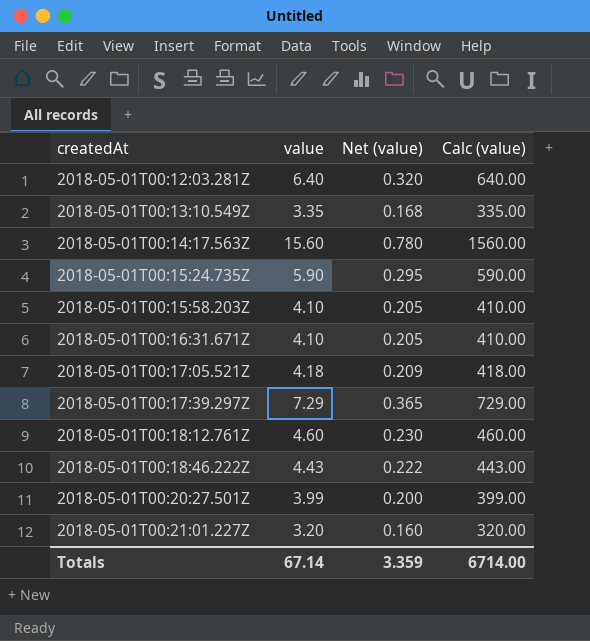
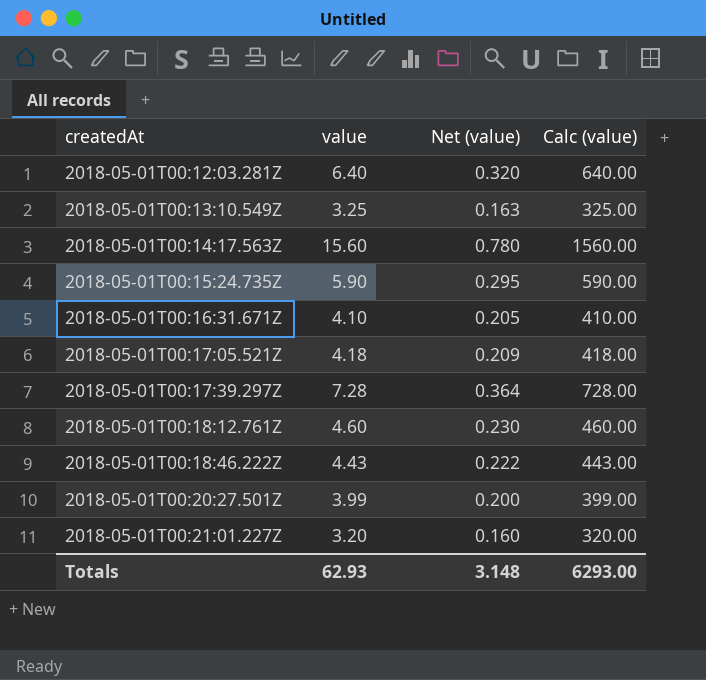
row 2018-05-01T00:15:58.203Z: 4.10 | 0.205 | 410.00 -> none
2018-05-01T00:13:10.549Z | value: 3.35 -> 3.25
2018-05-01T00:13:10.549Z | Net (value): 0.168 -> 0.163
2018-05-01T00:13:10.549Z | Calc (value): 335.00 -> 325.00
2018-05-01T00:17:39.297Z | value: 7.29 -> 7.28
2018-05-01T00:17:39.297Z | Net (value): 0.365 -> 0.364
2018-05-01T00:17:39.297Z | Calc (value): 729.00 -> 728.00
Totals | value: 67.14 -> 62.93
Totals | Net (value): 3.359 -> 3.148
Totals | Calc (value): 6714.00 -> 6293.00

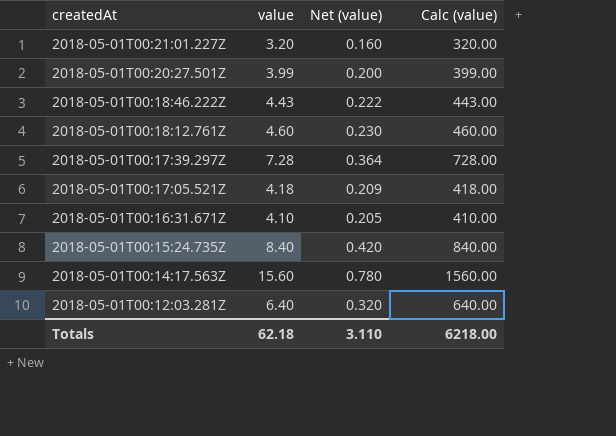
row order: createdAt ascending -> createdAt descending
row 2018-05-01T00:13:10.549Z: 3.25 | 0.163 | 325.00 -> none
2018-05-01T00:15:24.735Z | value: 5.90 -> 8.40
2018-05-01T00:15:24.735Z | Net (value): 0.295 -> 0.420
2018-05-01T00:15:24.735Z | Calc (value): 590.00 -> 840.00
Totals | value: 62.93 -> 62.18
Totals | Net (value): 3.148 -> 3.110
Totals | Calc (value): 6293.00 -> 6218.00

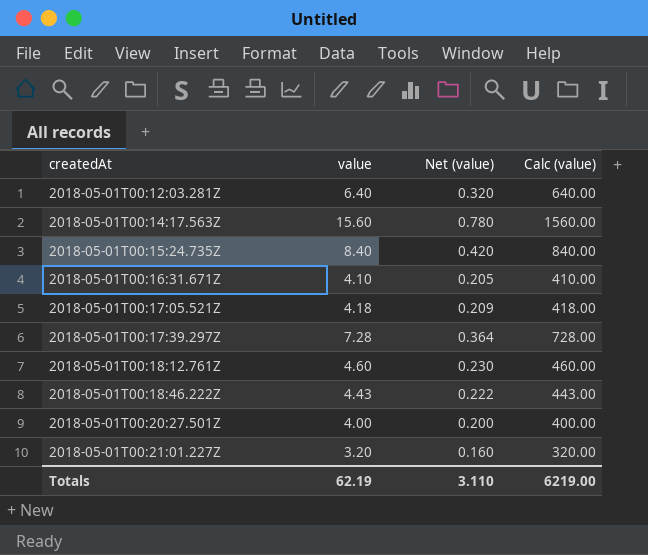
row order: createdAt descending -> createdAt ascending
2018-05-01T00:20:27.501Z | value: 3.99 -> 4.00
2018-05-01T00:20:27.501Z | Calc (value): 399.00 -> 400.00
Totals | value: 62.18 -> 62.19
Totals | Calc (value): 6218.00 -> 6219.00

